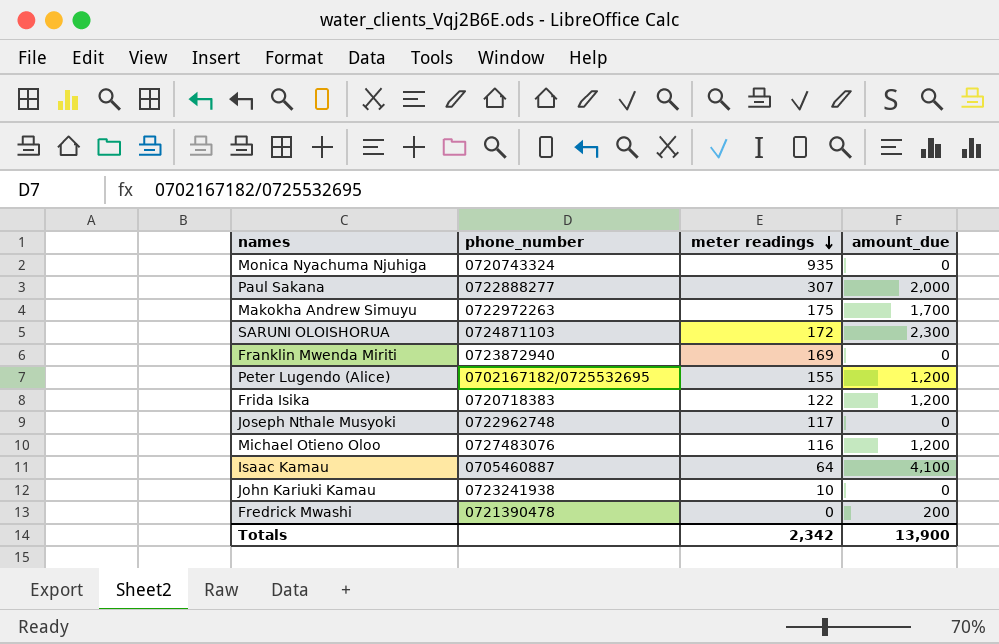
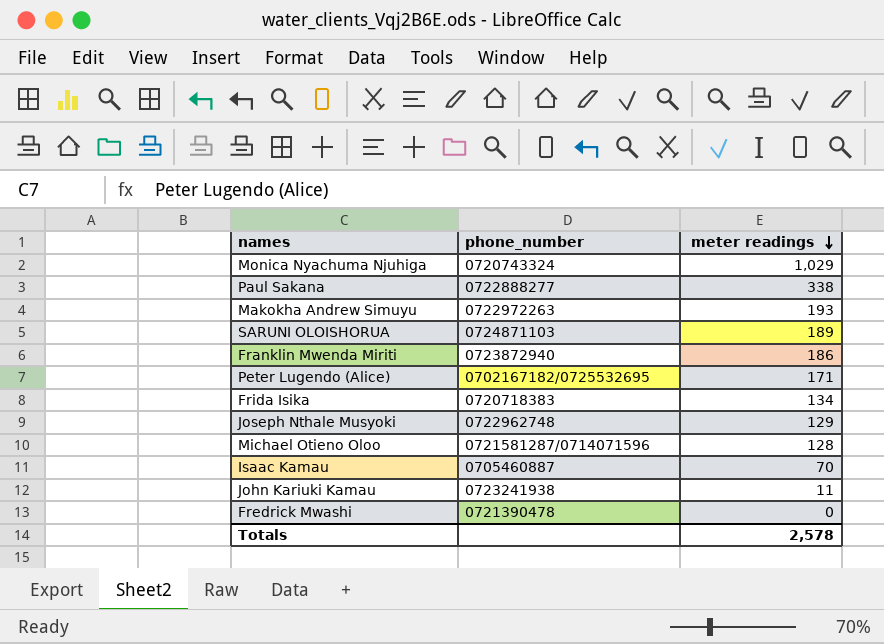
column amount_due | position: 4 -> none
Monica Nyachuma Njuhiga | meter readings: 935 -> 1,029
Paul Sakana | meter readings: 307 -> 338
Makokha Andrew Simuyu | meter readings: 175 -> 193
SARUNI OLOISHORUA | meter readings: 172 -> 189
Franklin Mwenda Miriti | meter readings: 169 -> 186
Peter Lugendo (Alice) | meter readings: 155 -> 171
Frida Isika | meter readings: 122 -> 134
Joseph Nthale Musyoki | meter readings: 117 -> 129
Michael Otieno Oloo | phone_number: 0727483076 -> 0721581287/0714071596
Michael Otieno Oloo | meter readings: 116 -> 128
Isaac Kamau | meter readings: 64 -> 70
John Kariuki Kamau | meter readings: 10 -> 11
Totals | meter readings: 2,342 -> 2,578

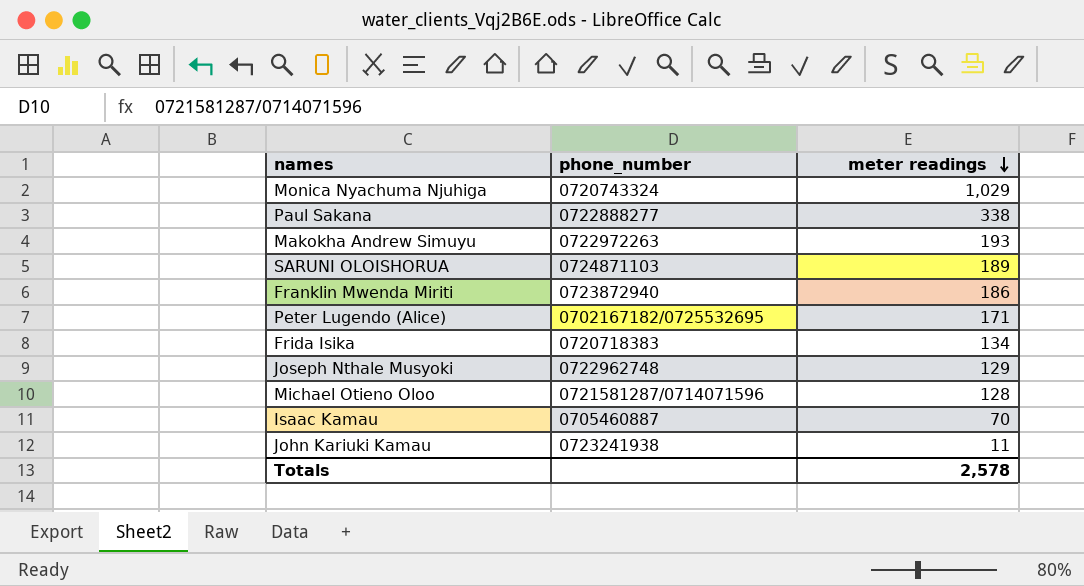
row Fredrick Mwashi: 0721390478 | 0 -> none

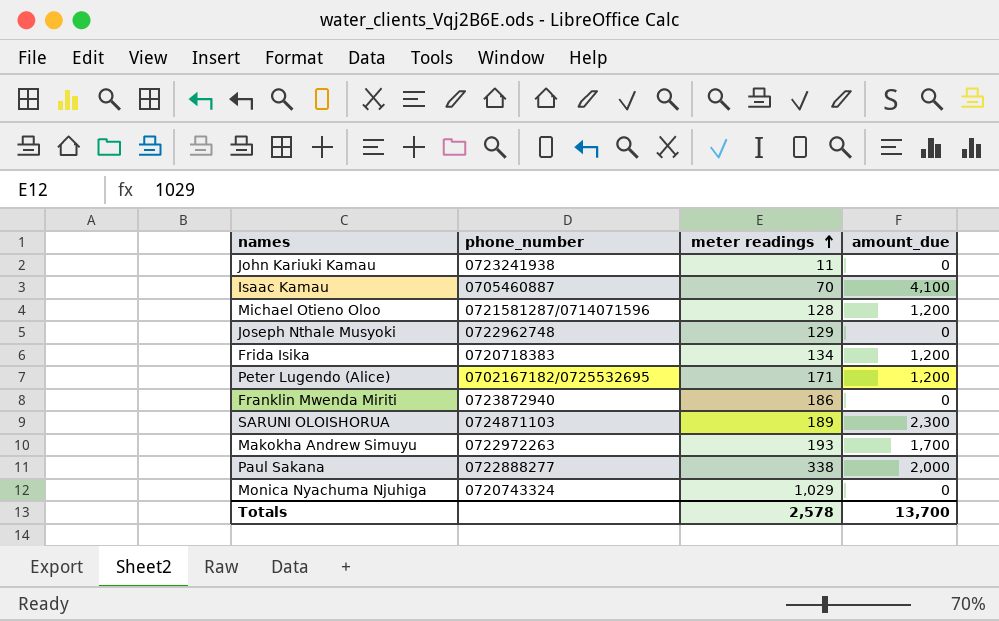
row order: meter readings descending -> meter readings ascending
column amount_due | position: none -> 4

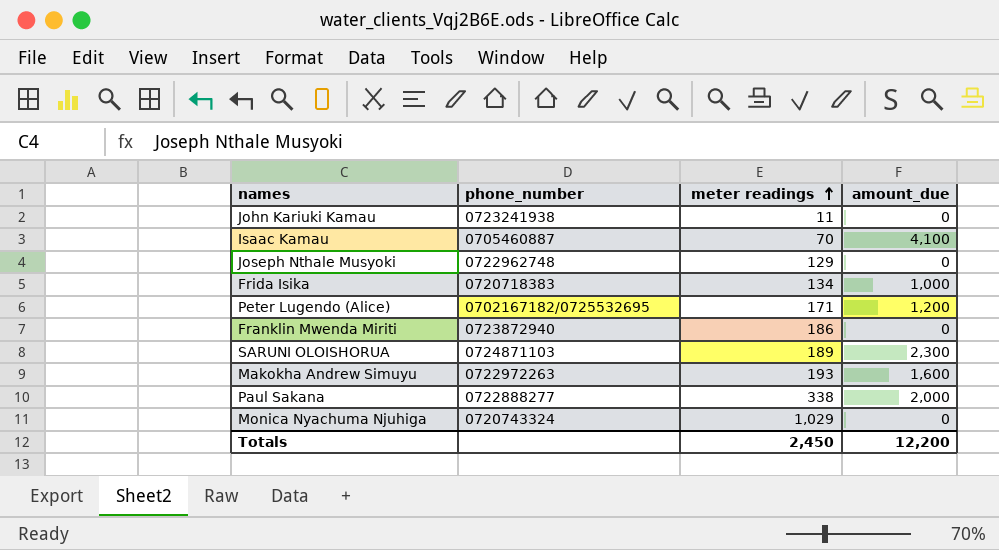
row Michael Otieno Oloo: 0721581287/0714071596 | 128 | 1,200 -> none
Frida Isika | amount_due: 1,200 -> 1,000
Makokha Andrew Simuyu | amount_due: 1,700 -> 1,600
Totals | meter readings: 2,578 -> 2,450
Totals | amount_due: 13,700 -> 12,200

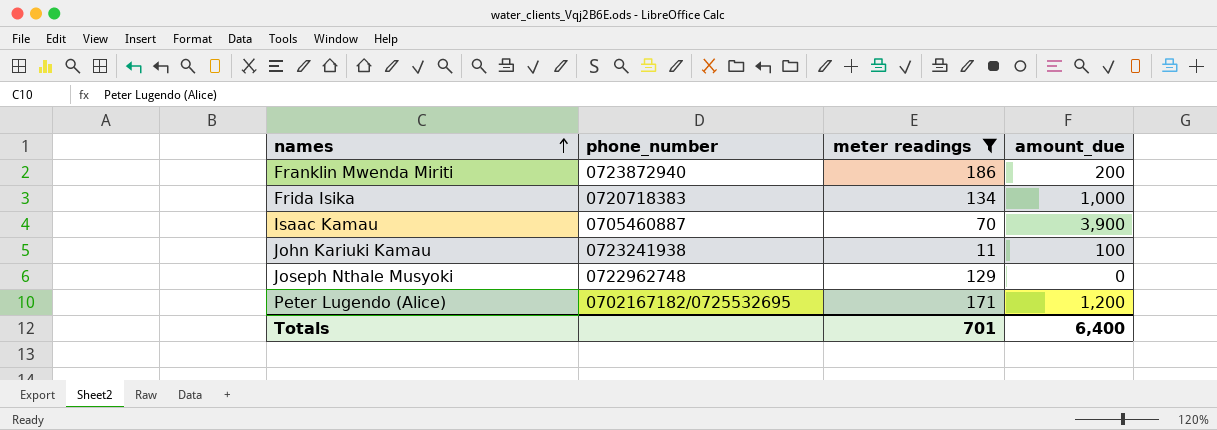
filter: none -> meter readings <= 186
row order: meter readings ascending -> names ascending
Franklin Mwenda Miriti | amount_due: 0 -> 200
Isaac Kamau | amount_due: 4,100 -> 3,900
John Kariuki Kamau | amount_due: 0 -> 100
Totals | meter readings: 2,450 -> 701
Totals | amount_due: 12,200 -> 6,400

